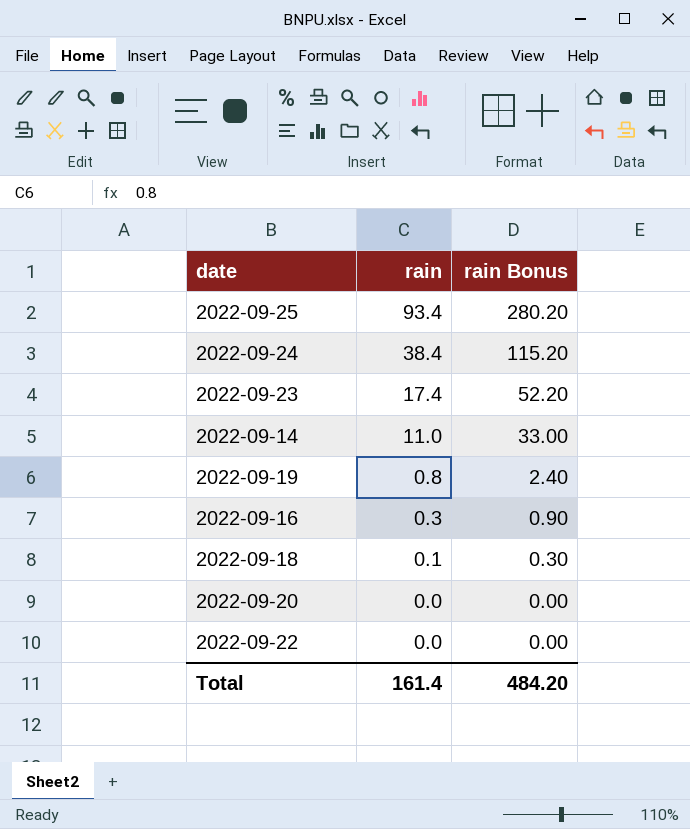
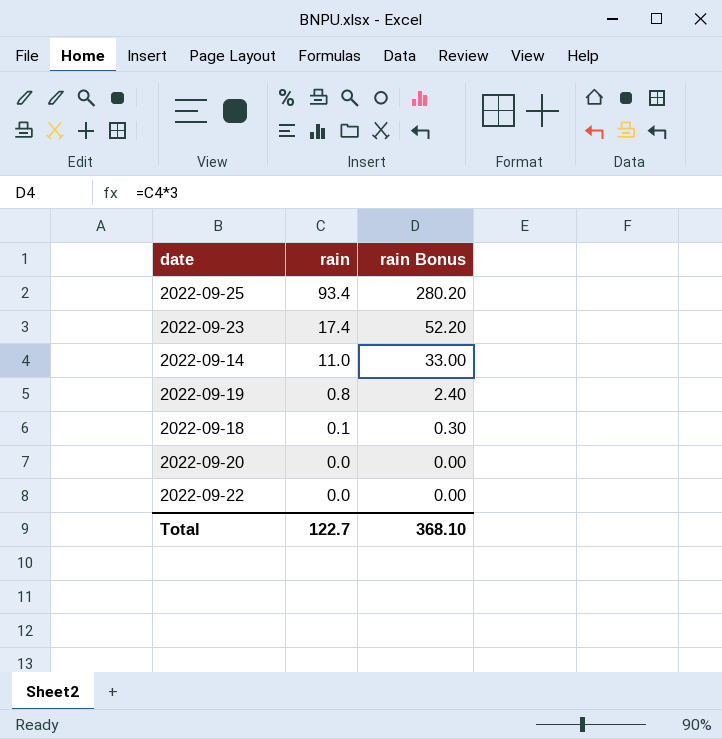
row 2022-09-24: 38.4 | 115.20 -> none
row 2022-09-16: 0.3 | 0.90 -> none
Total | rain: 161.4 -> 122.7
Total | rain Bonus: 484.20 -> 368.10

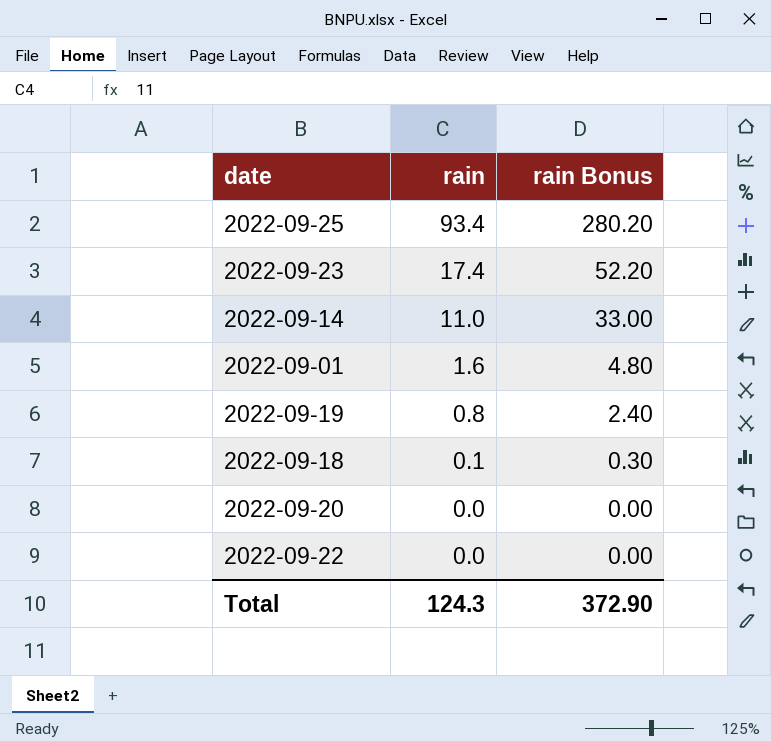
row 2022-09-01: none -> 1.6 | 4.80
Total | rain: 122.7 -> 124.3
Total | rain Bonus: 368.10 -> 372.90

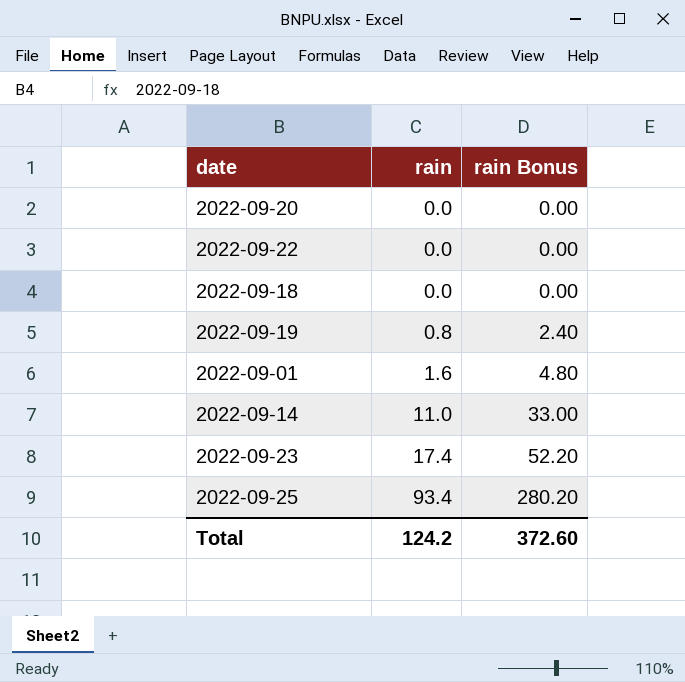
row order: rain descending -> rain ascending
2022-09-18 | rain: 0.1 -> 0.0
2022-09-18 | rain Bonus: 0.30 -> 0.00
Total | rain: 124.3 -> 124.2
Total | rain Bonus: 372.90 -> 372.60

